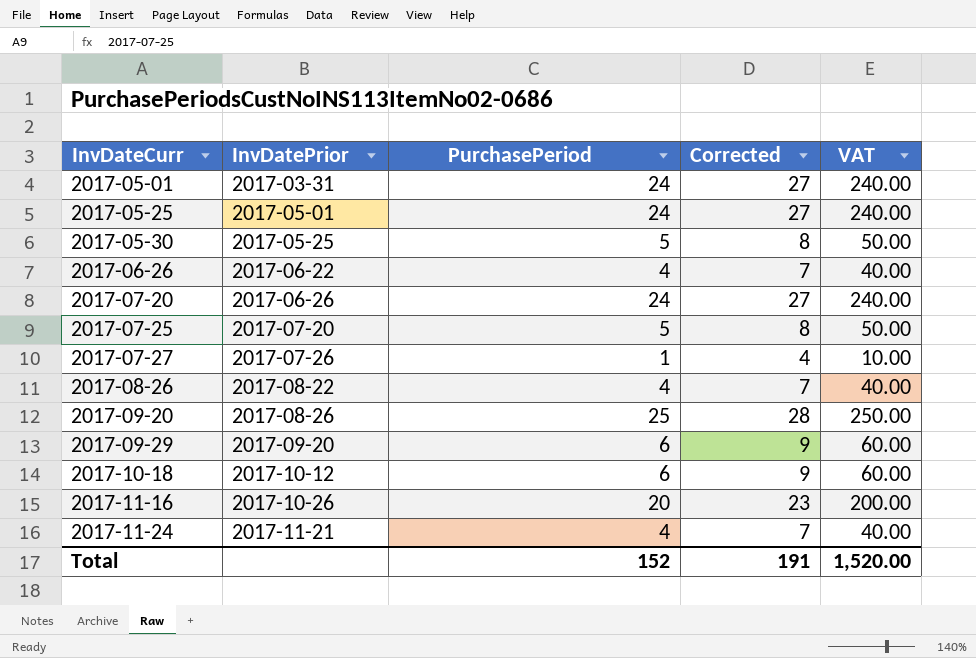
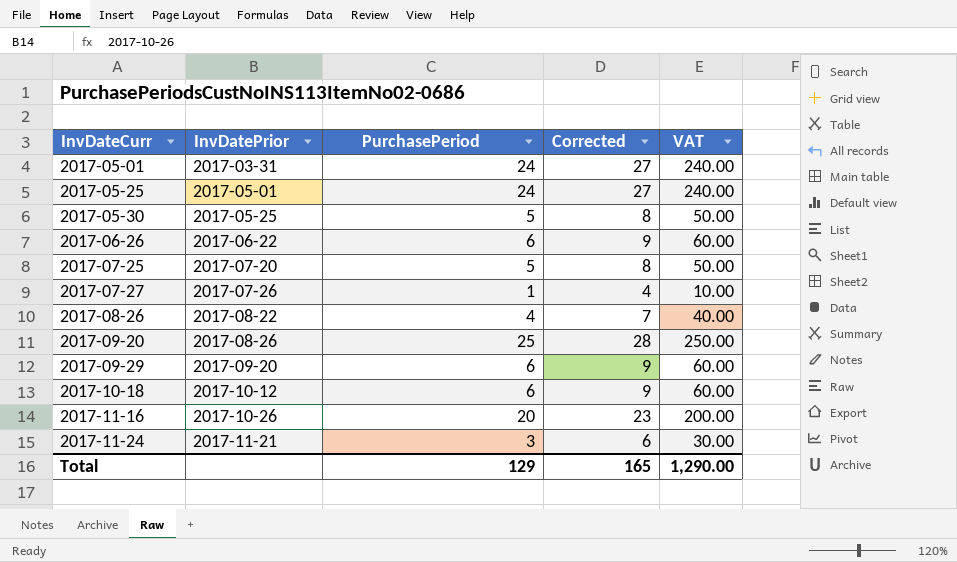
row 2017-07-20: 2017-06-26 | 24 | 27 | 240.00 -> none
2017-06-26 | PurchasePeriod: 4 -> 6
2017-06-26 | Corrected: 7 -> 9
2017-06-26 | VAT: 40.00 -> 60.00
2017-11-24 | PurchasePeriod: 4 -> 3
2017-11-24 | Corrected: 7 -> 6
2017-11-24 | VAT: 40.00 -> 30.00
Total | PurchasePeriod: 152 -> 129
Total | Corrected: 191 -> 165
Total | VAT: 1,520.00 -> 1,290.00

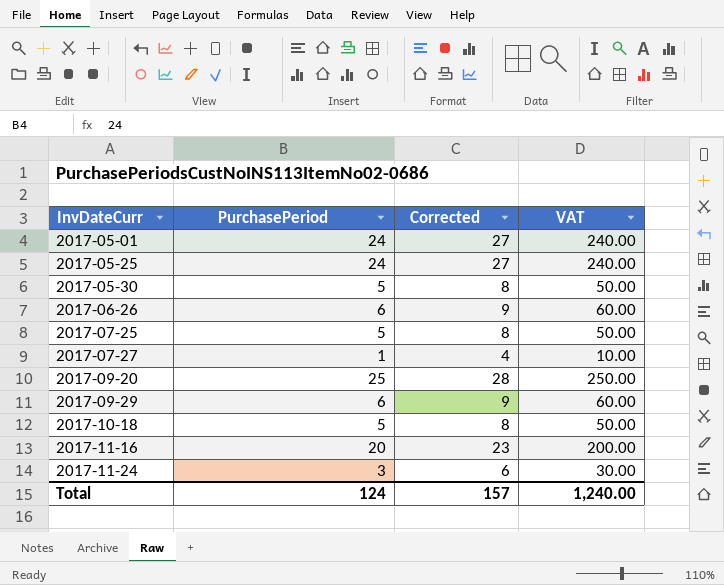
column InvDatePrior | position: 2 -> none
row 2017-08-26: 2017-08-22 | 4 | 7 | 40.00 -> none
2017-10-18 | PurchasePeriod: 6 -> 5
2017-10-18 | Corrected: 9 -> 8
2017-10-18 | VAT: 60.00 -> 50.00
Total | PurchasePeriod: 129 -> 124
Total | Corrected: 165 -> 157
Total | VAT: 1,290.00 -> 1,240.00

